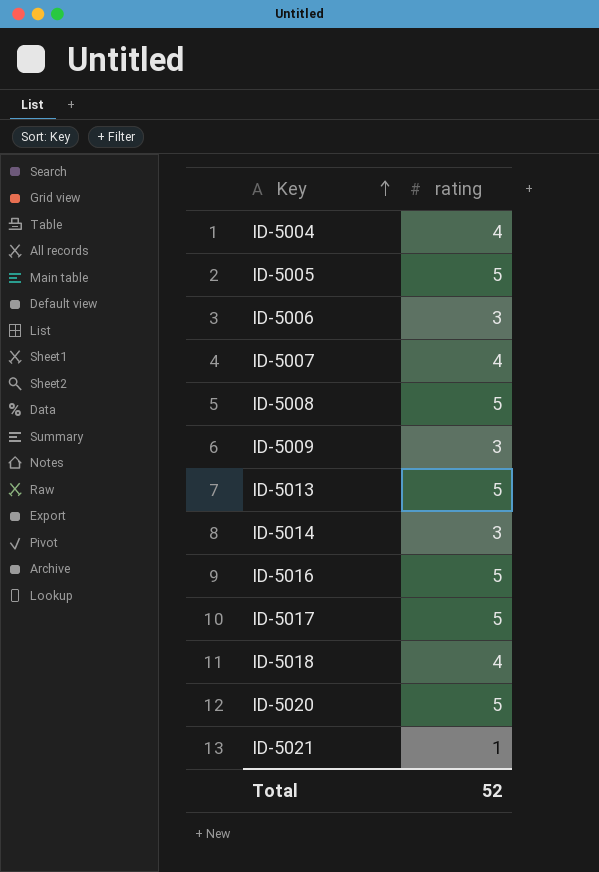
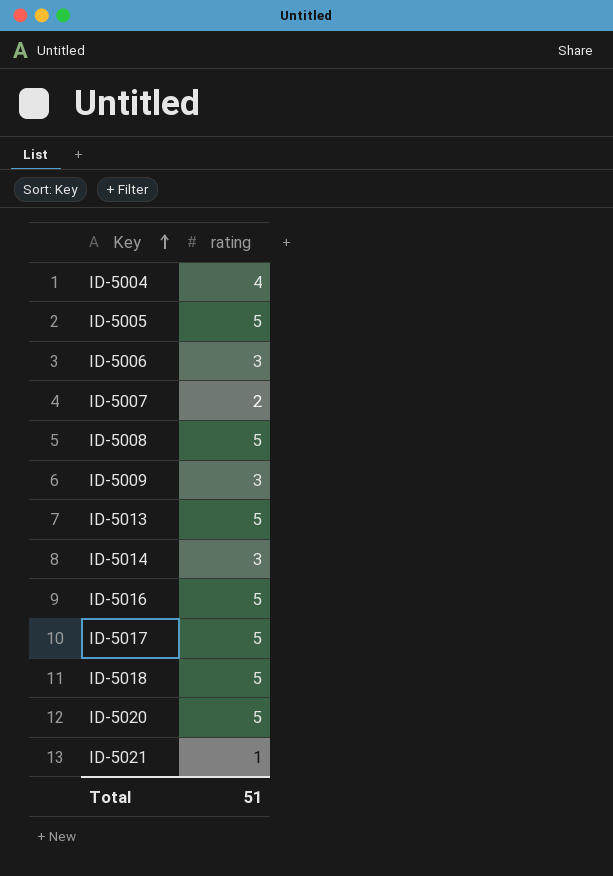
ID-5007 | rating: 4 -> 2
ID-5018 | rating: 4 -> 5
Total | rating: 52 -> 51

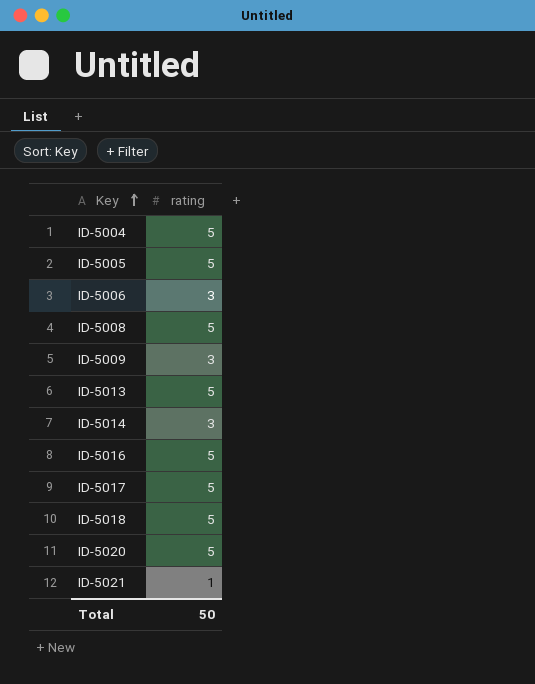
row ID-5007: 2 -> none
ID-5004 | rating: 4 -> 5
Total | rating: 51 -> 50

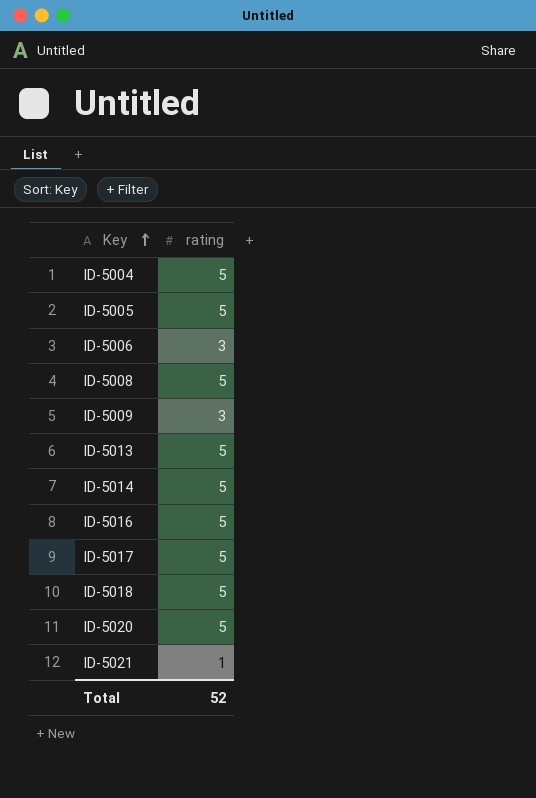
ID-5014 | rating: 3 -> 5
Total | rating: 50 -> 52

